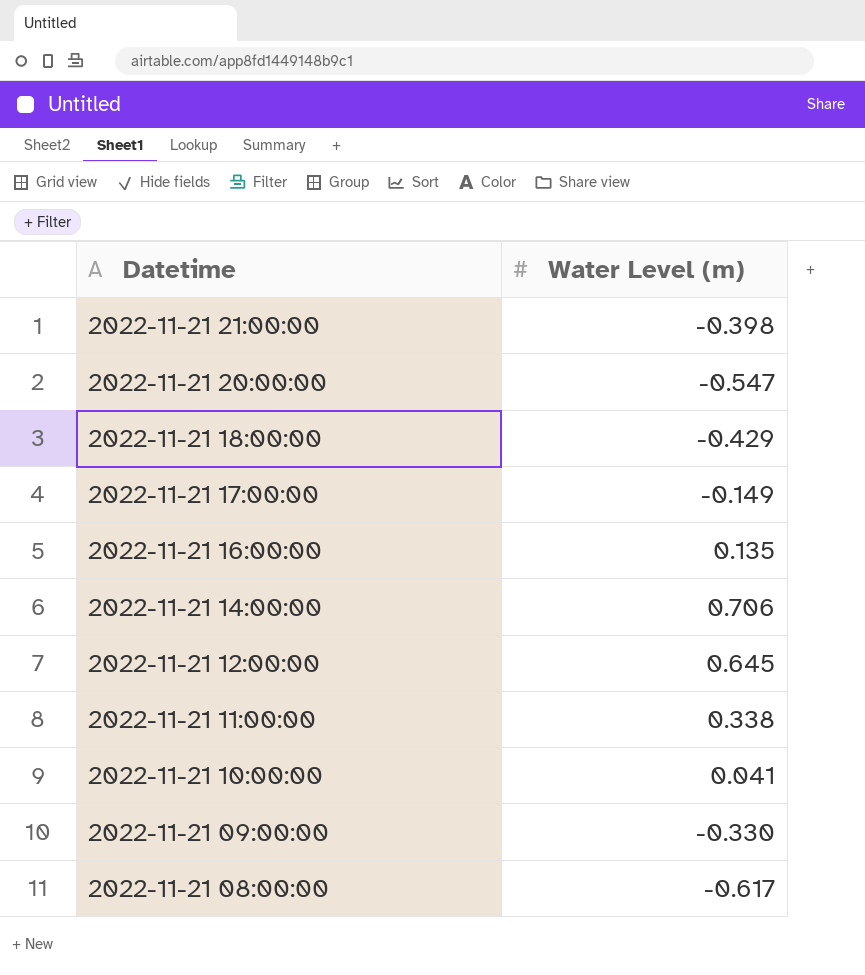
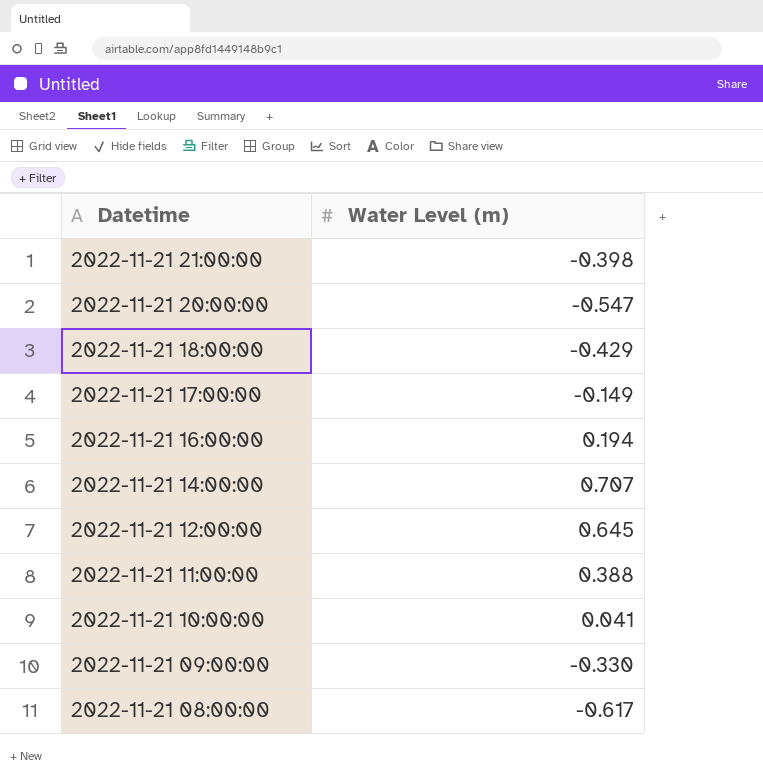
2022-11-21 16:00:00 | Water Level (m): 0.135 -> 0.194
2022-11-21 14:00:00 | Water Level (m): 0.706 -> 0.707
2022-11-21 11:00:00 | Water Level (m): 0.338 -> 0.388

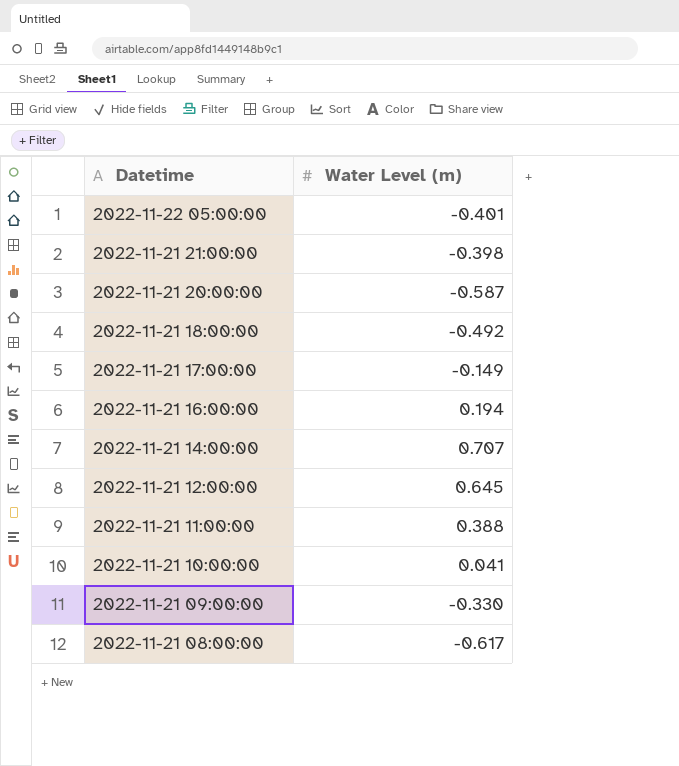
row 2022-11-22 05:00:00: none -> -0.401
2022-11-21 20:00:00 | Water Level (m): -0.547 -> -0.587
2022-11-21 18:00:00 | Water Level (m): -0.429 -> -0.492

